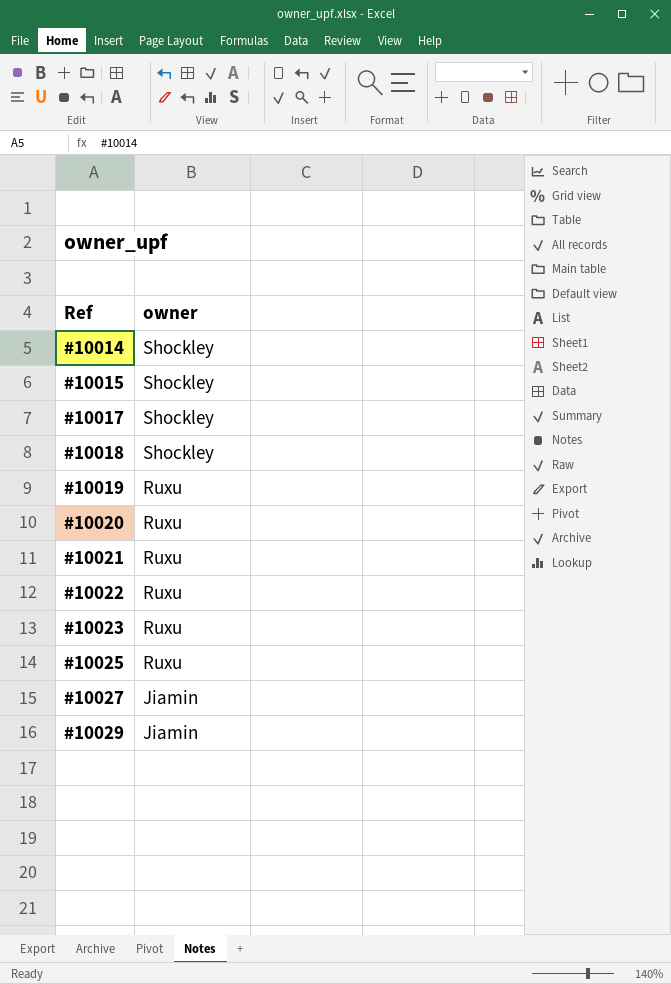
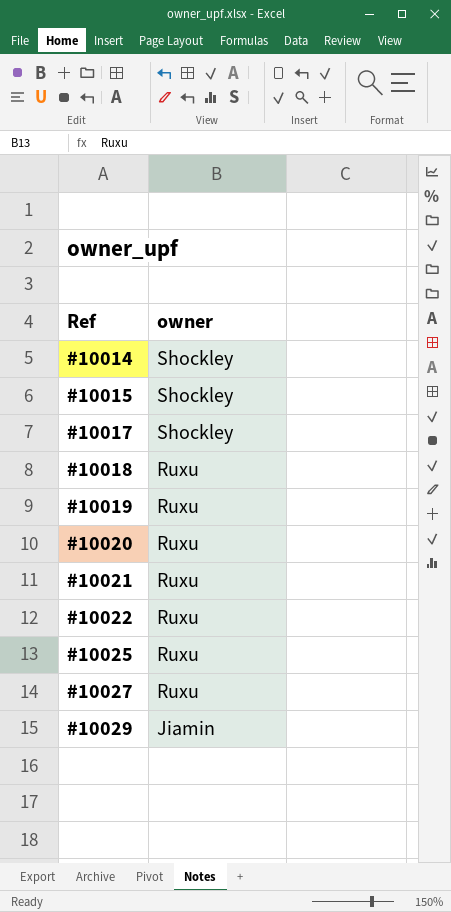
row #10023: Ruxu -> none
#10018 | owner: Shockley -> Ruxu
#10027 | owner: Jiamin -> Ruxu

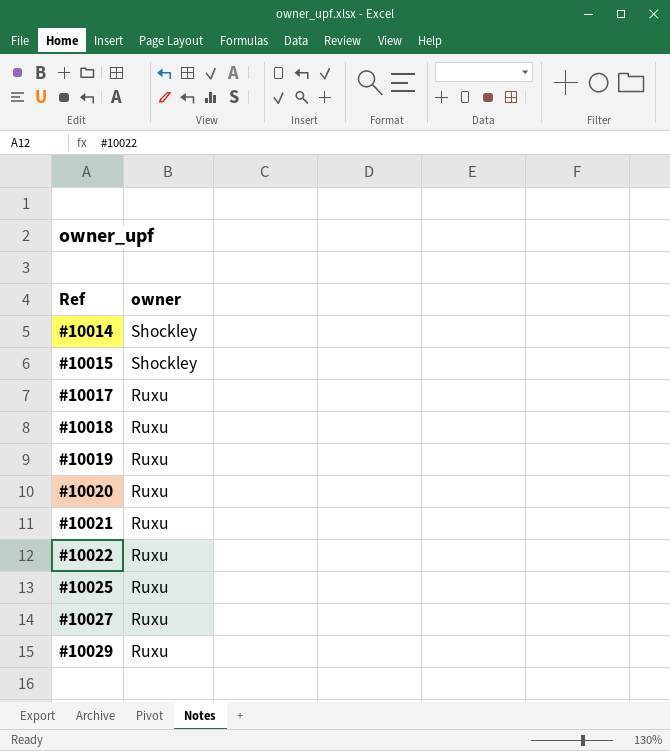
#10017 | owner: Shockley -> Ruxu
#10029 | owner: Jiamin -> Ruxu

